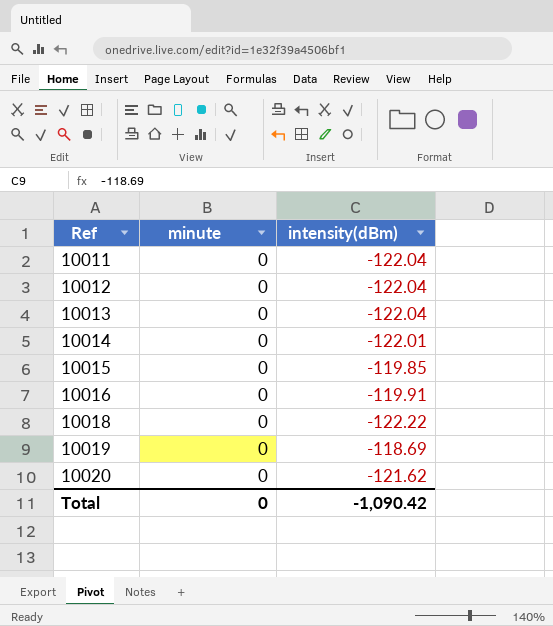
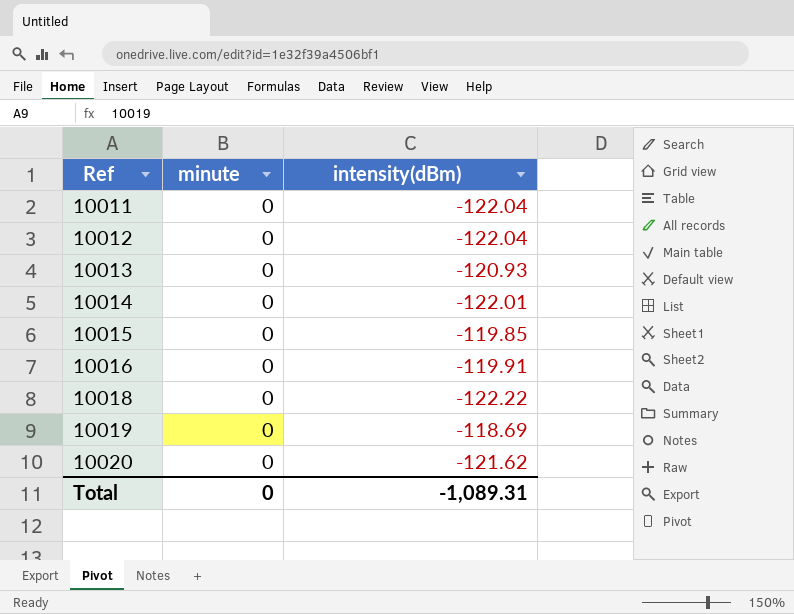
10013 | intensity(dBm): -122.04 -> -120.93
Total | intensity(dBm): -1,090.42 -> -1,089.31

